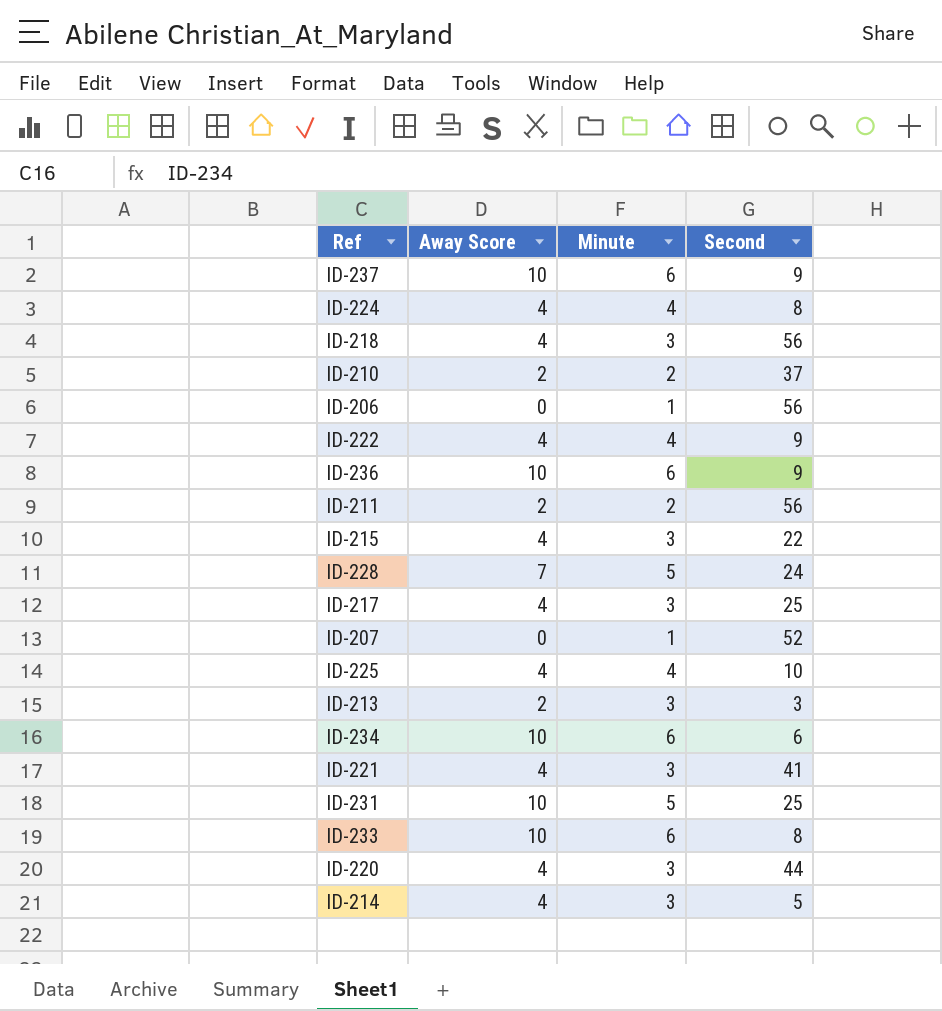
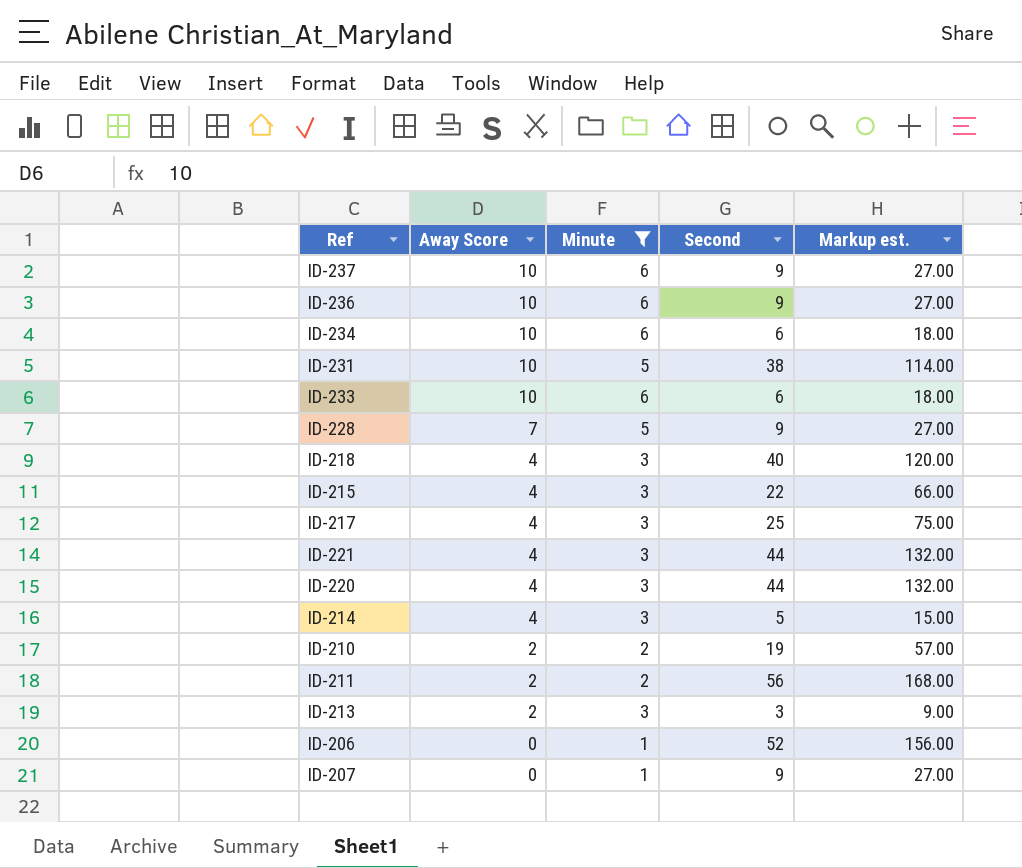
filter: none -> Minute != 4
row order: none -> Away Score descending
column Markup est. | formula: none -> [Second] * 3
ID-231 | Second: 25 -> 38
ID-233 | Second: 8 -> 6
ID-228 | Second: 24 -> 9
ID-218 | Second: 56 -> 40
ID-221 | Second: 41 -> 44
ID-210 | Second: 37 -> 19
ID-206 | Second: 56 -> 52
ID-207 | Second: 52 -> 9

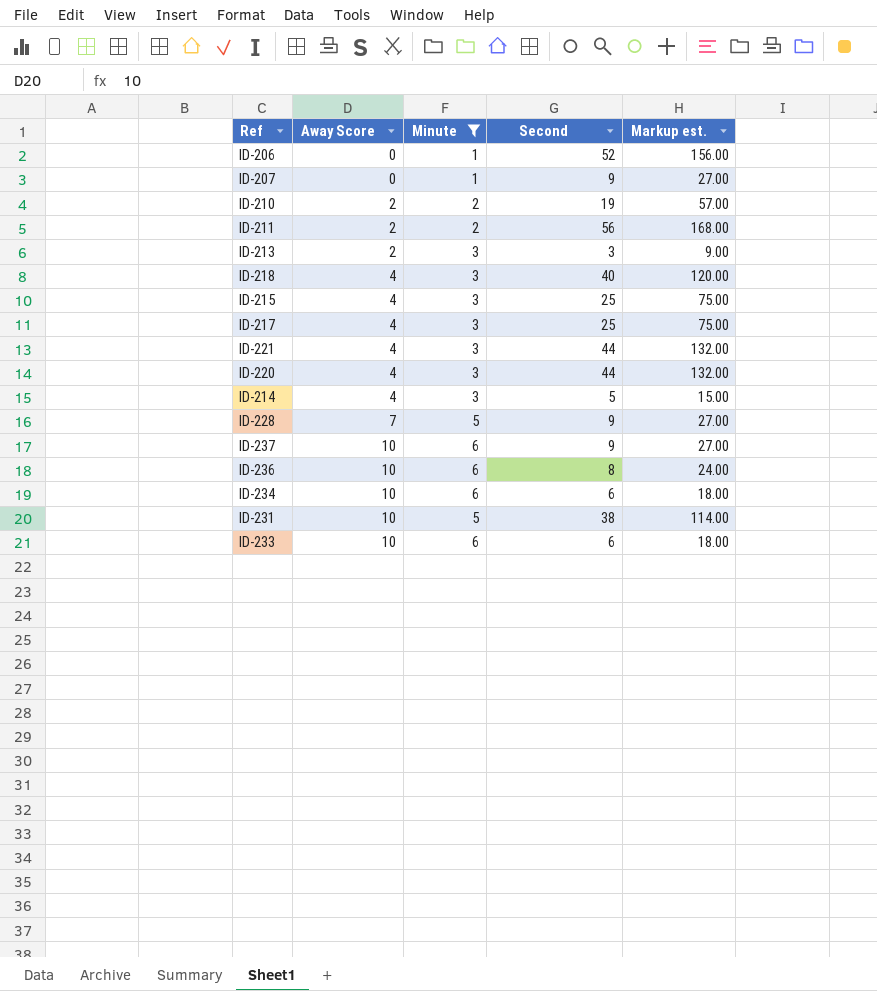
row order: Away Score descending -> Away Score ascending
ID-215 | Second: 22 -> 25
ID-215 | Markup est.: 66.00 -> 75.00
ID-236 | Second: 9 -> 8
ID-236 | Markup est.: 27.00 -> 24.00

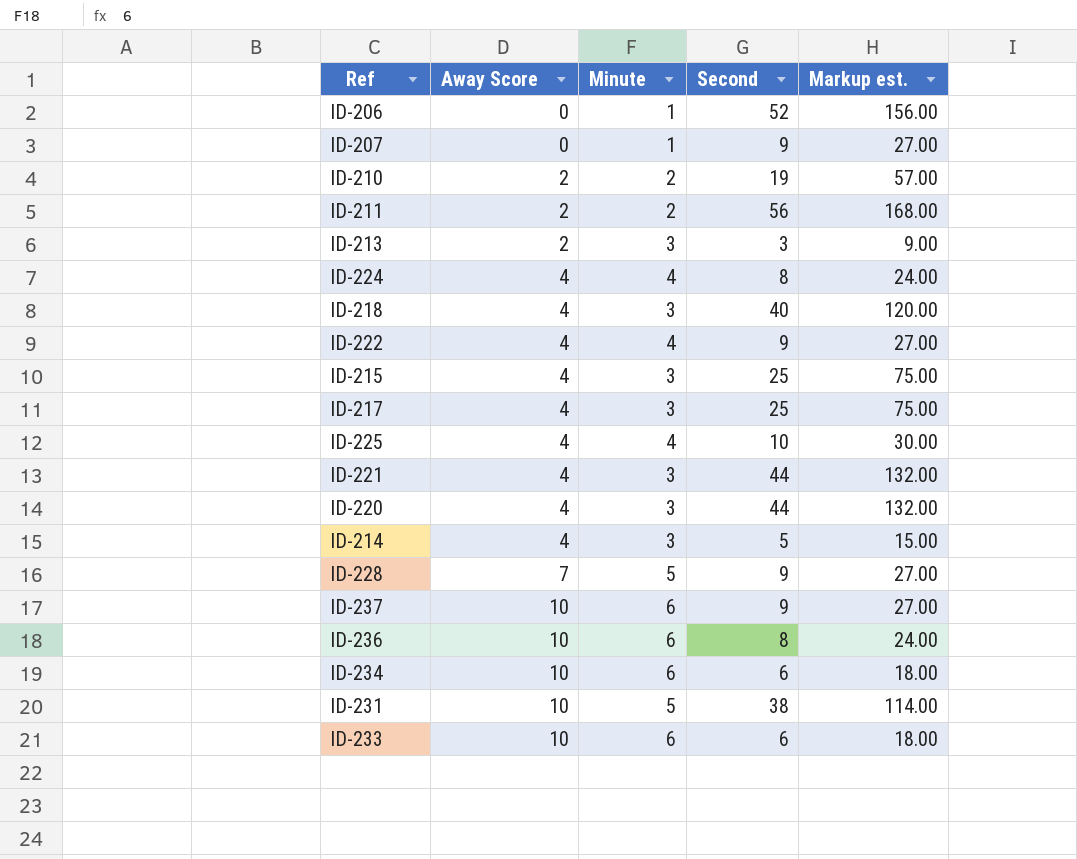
filter: Minute != 4 -> none

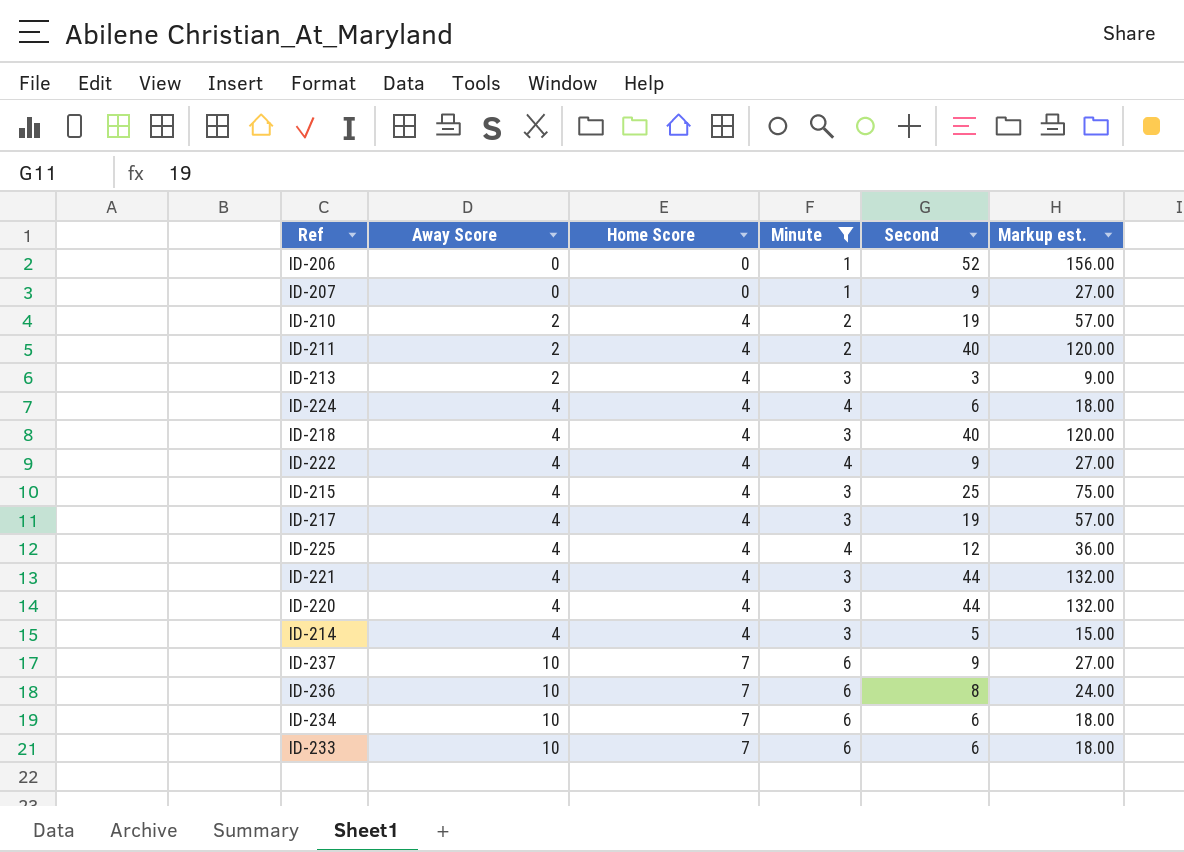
filter: none -> Minute != 5
column Home Score | position: none -> 3
ID-211 | Second: 56 -> 40
ID-211 | Markup est.: 168.00 -> 120.00
ID-224 | Second: 8 -> 6
ID-224 | Markup est.: 24.00 -> 18.00
ID-217 | Second: 25 -> 19
ID-217 | Markup est.: 75.00 -> 57.00
ID-225 | Second: 10 -> 12
ID-225 | Markup est.: 30.00 -> 36.00

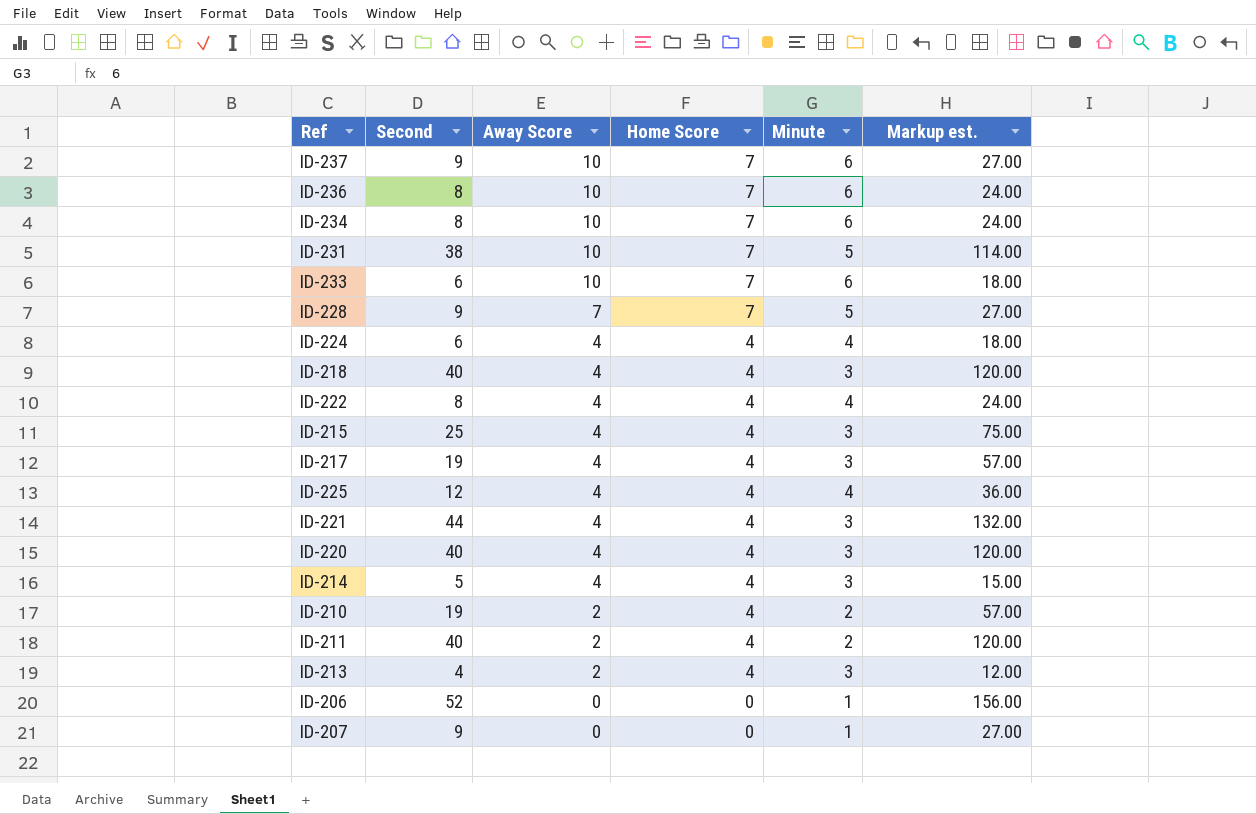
filter: Minute != 5 -> none
row order: Away Score ascending -> Away Score descending
column Second | position: 5 -> 2
ID-234 | Second: 6 -> 8
ID-234 | Markup est.: 18.00 -> 24.00
ID-222 | Second: 9 -> 8
ID-222 | Markup est.: 27.00 -> 24.00
ID-220 | Second: 44 -> 40
ID-220 | Markup est.: 132.00 -> 120.00
ID-213 | Second: 3 -> 4
ID-213 | Markup est.: 9.00 -> 12.00

